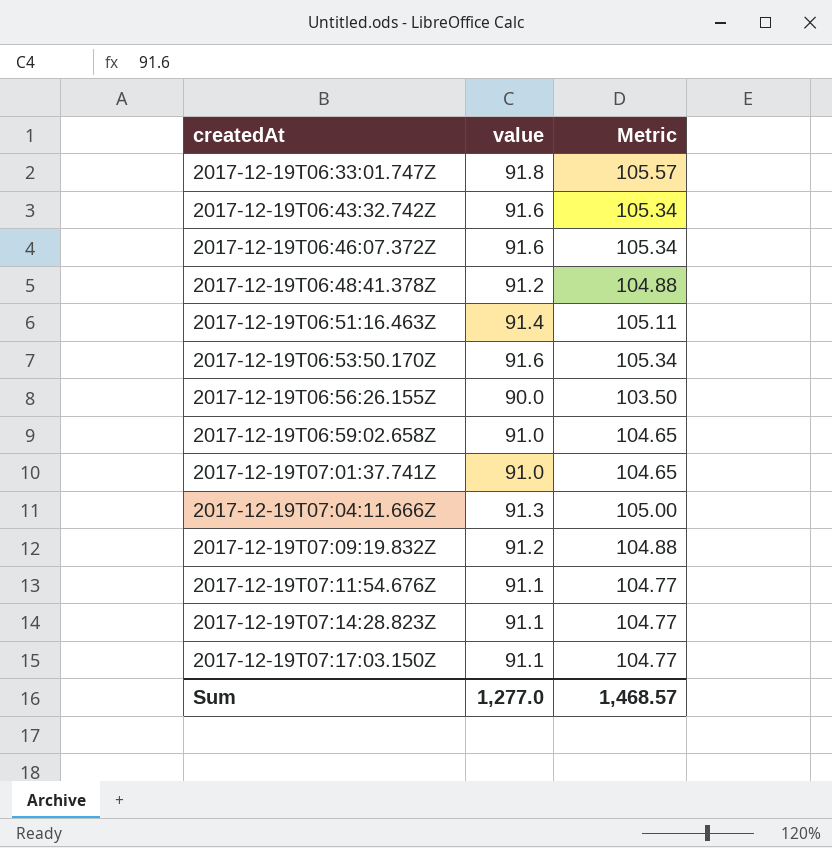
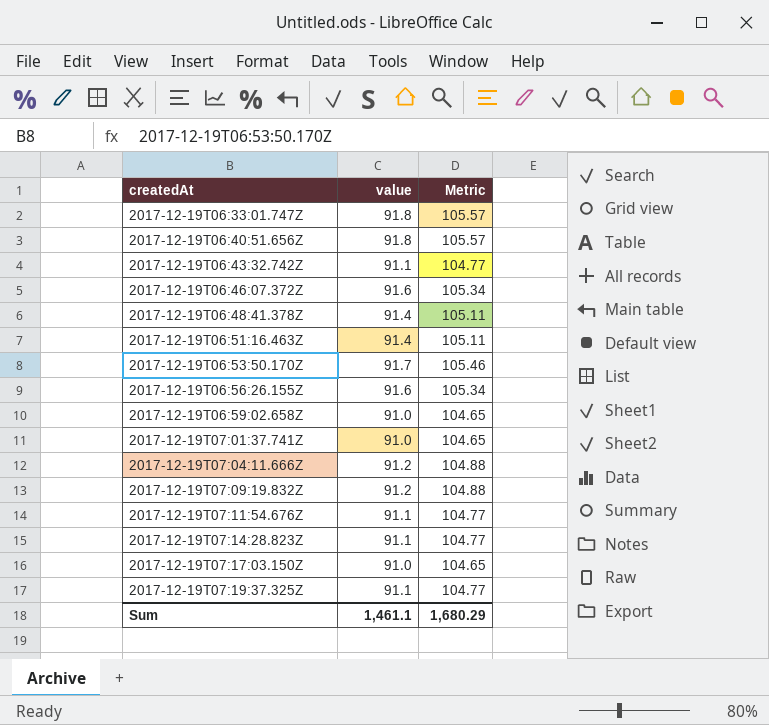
row 2017-12-19T06:40:51.656Z: none -> 91.8 | 105.57
2017-12-19T06:43:32.742Z | value: 91.6 -> 91.1
2017-12-19T06:43:32.742Z | Metric: 105.34 -> 104.77
2017-12-19T06:48:41.378Z | value: 91.2 -> 91.4
2017-12-19T06:48:41.378Z | Metric: 104.88 -> 105.11
2017-12-19T06:53:50.170Z | value: 91.6 -> 91.7
2017-12-19T06:53:50.170Z | Metric: 105.34 -> 105.46
2017-12-19T06:56:26.155Z | value: 90.0 -> 91.6
2017-12-19T06:56:26.155Z | Metric: 103.50 -> 105.34
2017-12-19T07:04:11.666Z | value: 91.3 -> 91.2
2017-12-19T07:04:11.666Z | Metric: 105.00 -> 104.88
2017-12-19T07:17:03.150Z | value: 91.1 -> 91.0
2017-12-19T07:17:03.150Z | Metric: 104.77 -> 104.65
row 2017-12-19T07:19:37.325Z: none -> 91.1 | 104.77
Sum | value: 1,277.0 -> 1,461.1
Sum | Metric: 1,468.57 -> 1,680.29

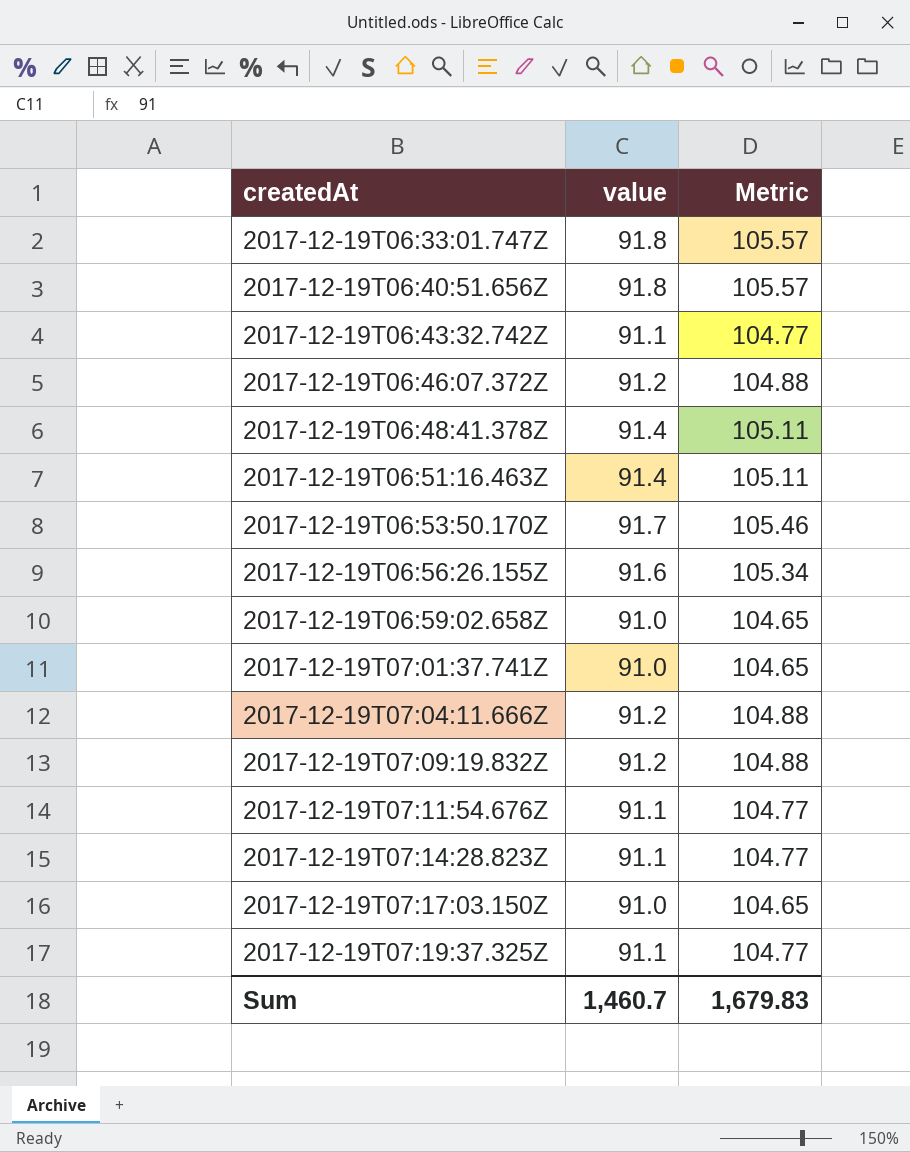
2017-12-19T06:46:07.372Z | value: 91.6 -> 91.2
2017-12-19T06:46:07.372Z | Metric: 105.34 -> 104.88
Sum | value: 1,461.1 -> 1,460.7
Sum | Metric: 1,680.29 -> 1,679.83

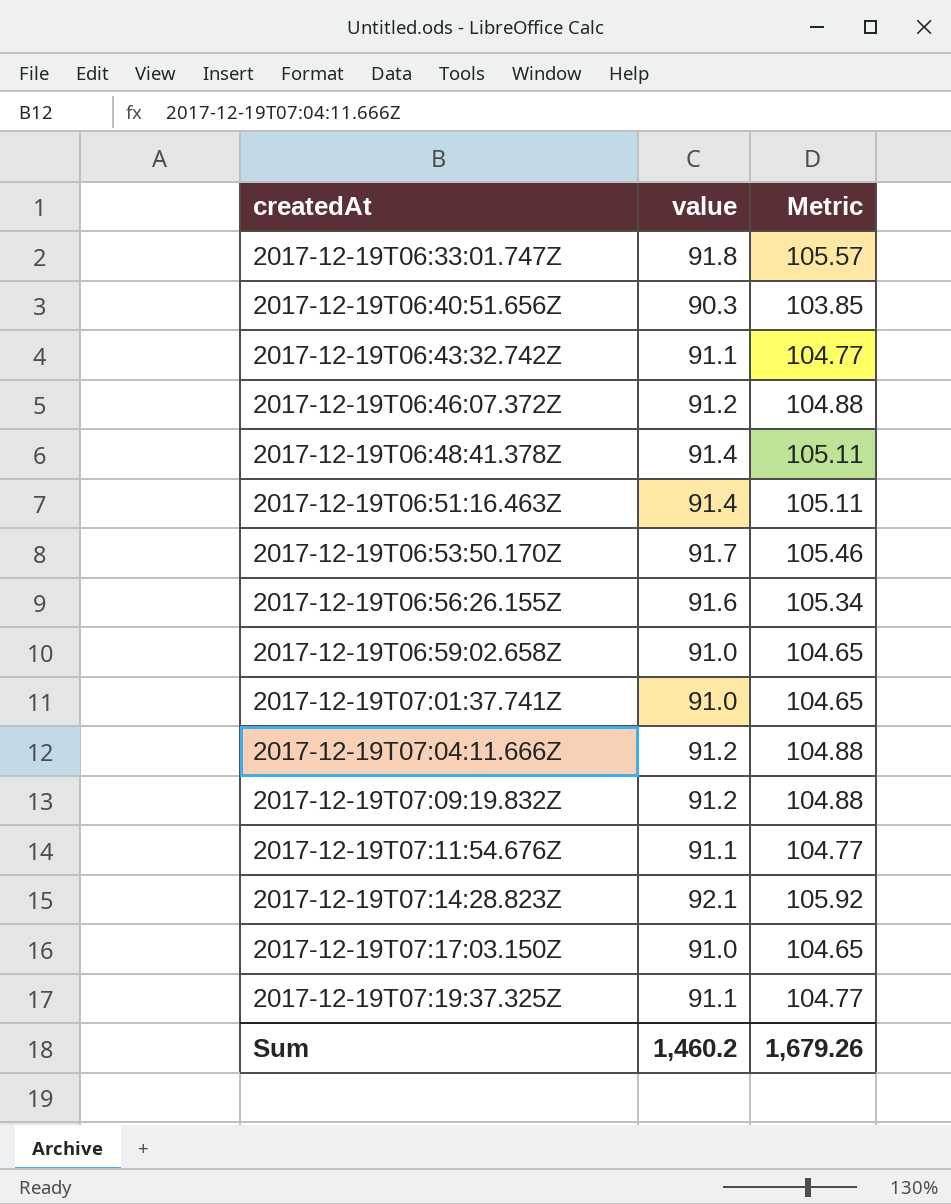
2017-12-19T06:40:51.656Z | value: 91.8 -> 90.3
2017-12-19T06:40:51.656Z | Metric: 105.57 -> 103.85
2017-12-19T07:14:28.823Z | value: 91.1 -> 92.1
2017-12-19T07:14:28.823Z | Metric: 104.77 -> 105.92
Sum | value: 1,460.7 -> 1,460.2
Sum | Metric: 1,679.83 -> 1,679.26

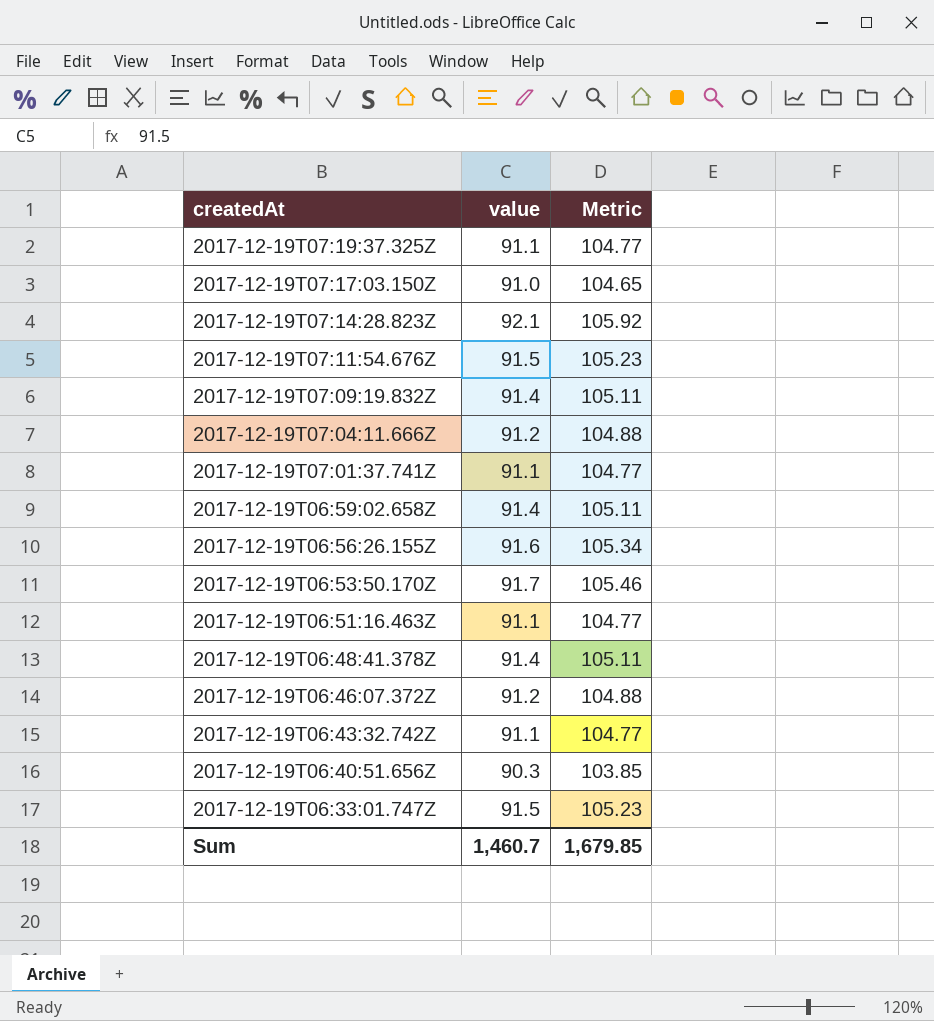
row order: createdAt ascending -> createdAt descending
2017-12-19T07:11:54.676Z | value: 91.1 -> 91.5
2017-12-19T07:11:54.676Z | Metric: 104.77 -> 105.23
2017-12-19T07:09:19.832Z | value: 91.2 -> 91.4
2017-12-19T07:09:19.832Z | Metric: 104.88 -> 105.11
2017-12-19T07:01:37.741Z | value: 91.0 -> 91.1
2017-12-19T07:01:37.741Z | Metric: 104.65 -> 104.77
2017-12-19T06:59:02.658Z | value: 91.0 -> 91.4
2017-12-19T06:59:02.658Z | Metric: 104.65 -> 105.11
2017-12-19T06:51:16.463Z | value: 91.4 -> 91.1
2017-12-19T06:51:16.463Z | Metric: 105.11 -> 104.77
2017-12-19T06:33:01.747Z | value: 91.8 -> 91.5
2017-12-19T06:33:01.747Z | Metric: 105.57 -> 105.23
Sum | value: 1,460.2 -> 1,460.7
Sum | Metric: 1,679.26 -> 1,679.85

